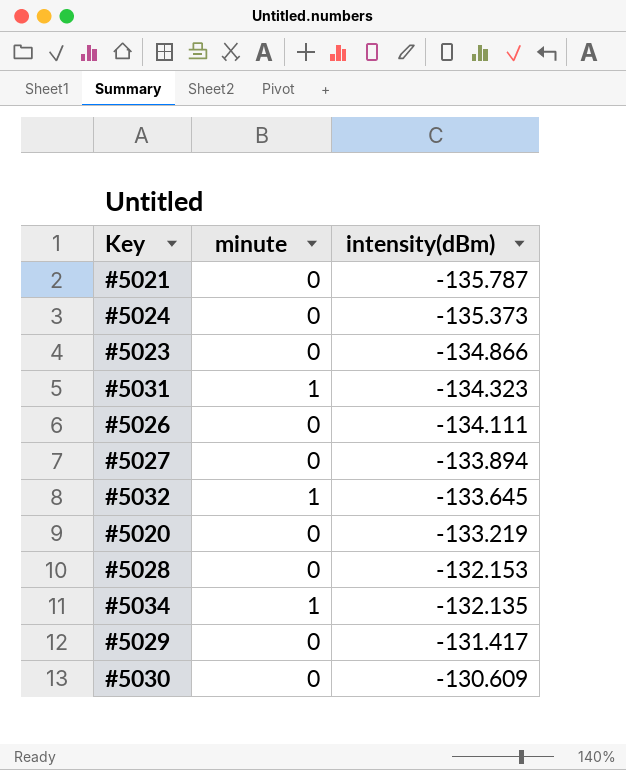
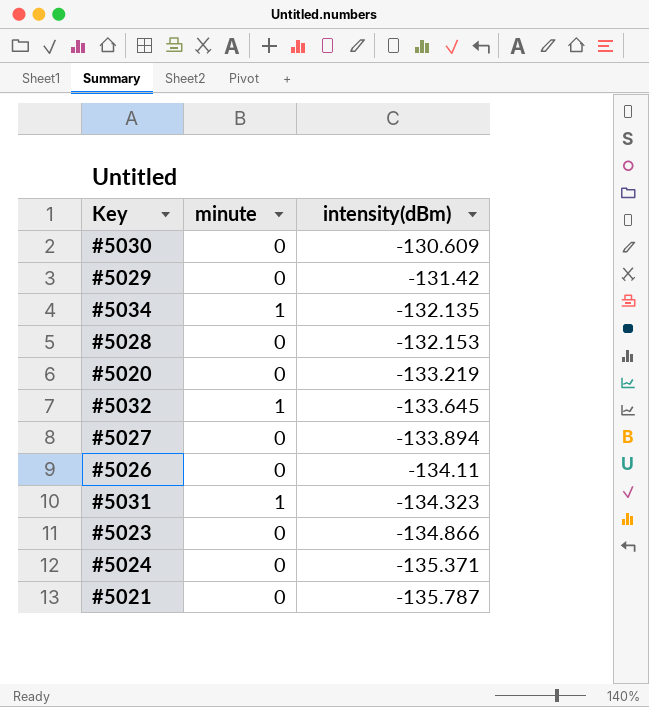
row order: intensity(dBm) ascending -> intensity(dBm) descending
#5029 | intensity(dBm): -131.417 -> -131.42
#5026 | intensity(dBm): -134.111 -> -134.11
#5024 | intensity(dBm): -135.373 -> -135.371

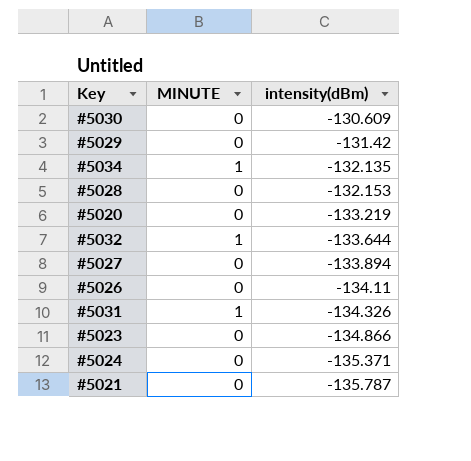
column name: minute -> MINUTE
#5032 | intensity(dBm): -133.645 -> -133.644
#5031 | intensity(dBm): -134.323 -> -134.326

